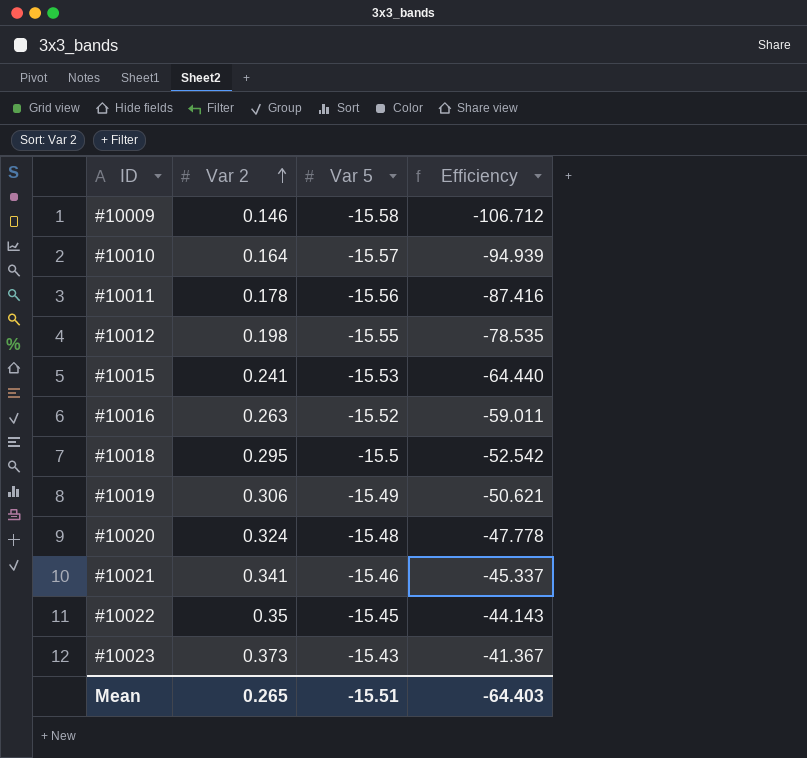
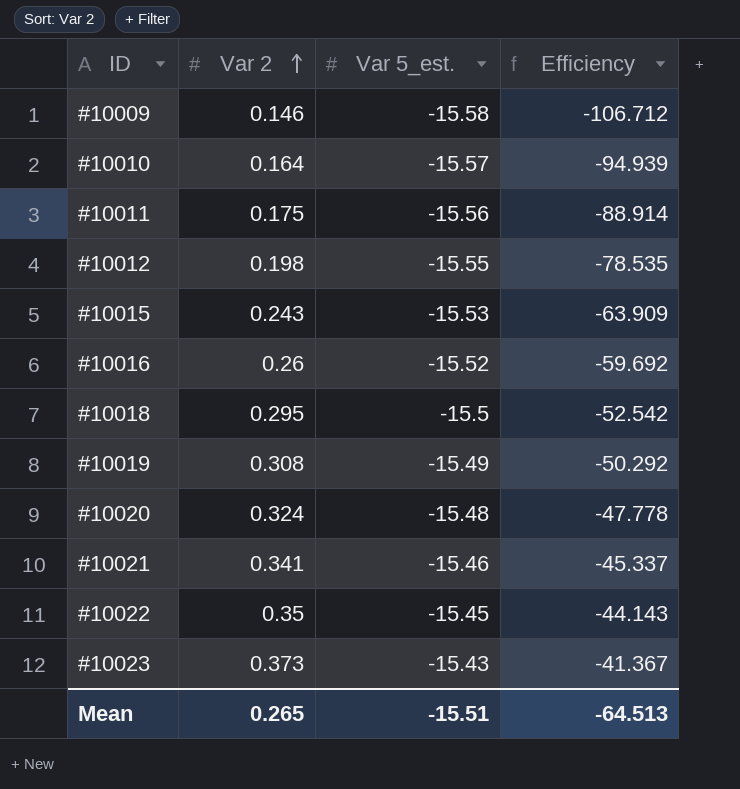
column name: Var 5 -> Var 5_est.
#10011 | Var 2: 0.178 -> 0.175
#10011 | Efficiency: -87.416 -> -88.914
#10015 | Var 2: 0.241 -> 0.243
#10015 | Efficiency: -64.440 -> -63.909
#10016 | Var 2: 0.263 -> 0.26
#10016 | Efficiency: -59.011 -> -59.692
#10019 | Var 2: 0.306 -> 0.308
#10019 | Efficiency: -50.621 -> -50.292
Mean | Efficiency: -64.403 -> -64.513

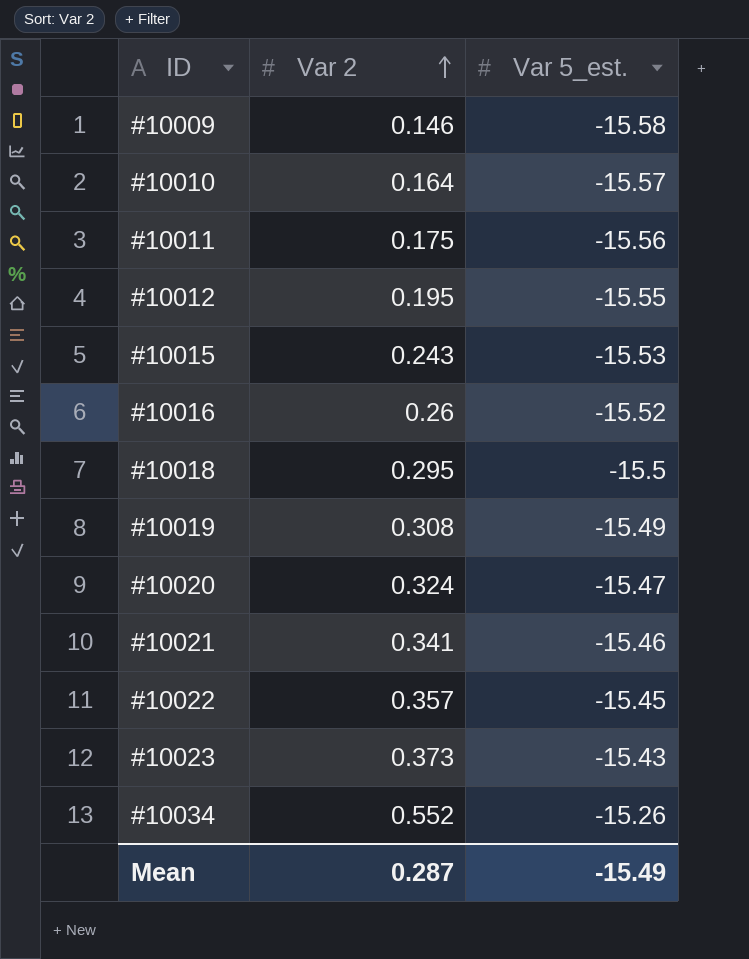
column Efficiency | formula: [Var 5_est.] / [Var 2] -> none
#10012 | Var 2: 0.198 -> 0.195
#10020 | Var 5_est.: -15.48 -> -15.47
#10022 | Var 2: 0.35 -> 0.357
row #10034: none -> 0.552 | -15.26
Mean | Var 2: 0.265 -> 0.287
Mean | Var 5_est.: -15.51 -> -15.49

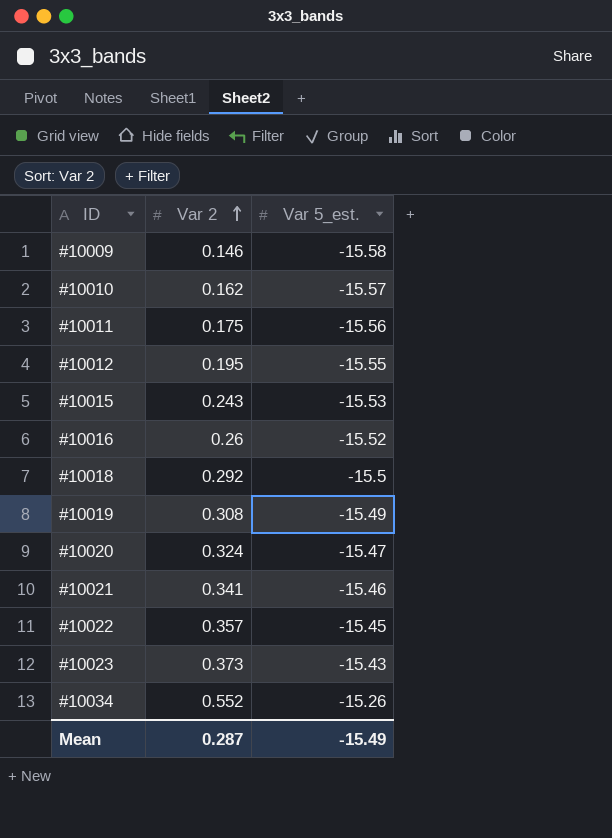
#10010 | Var 2: 0.164 -> 0.162
#10018 | Var 2: 0.295 -> 0.292

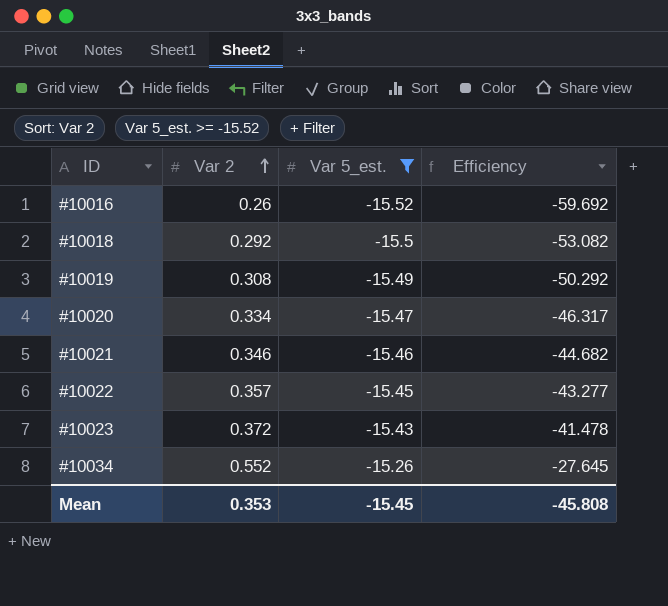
filter: none -> Var 5_est. >= -15.52
column Efficiency | formula: none -> [Var 5_est.] / [Var 2]
#10020 | Var 2: 0.324 -> 0.334
#10021 | Var 2: 0.341 -> 0.346
#10023 | Var 2: 0.373 -> 0.372
Mean | Var 2: 0.287 -> 0.353
Mean | Var 5_est.: -15.49 -> -15.45

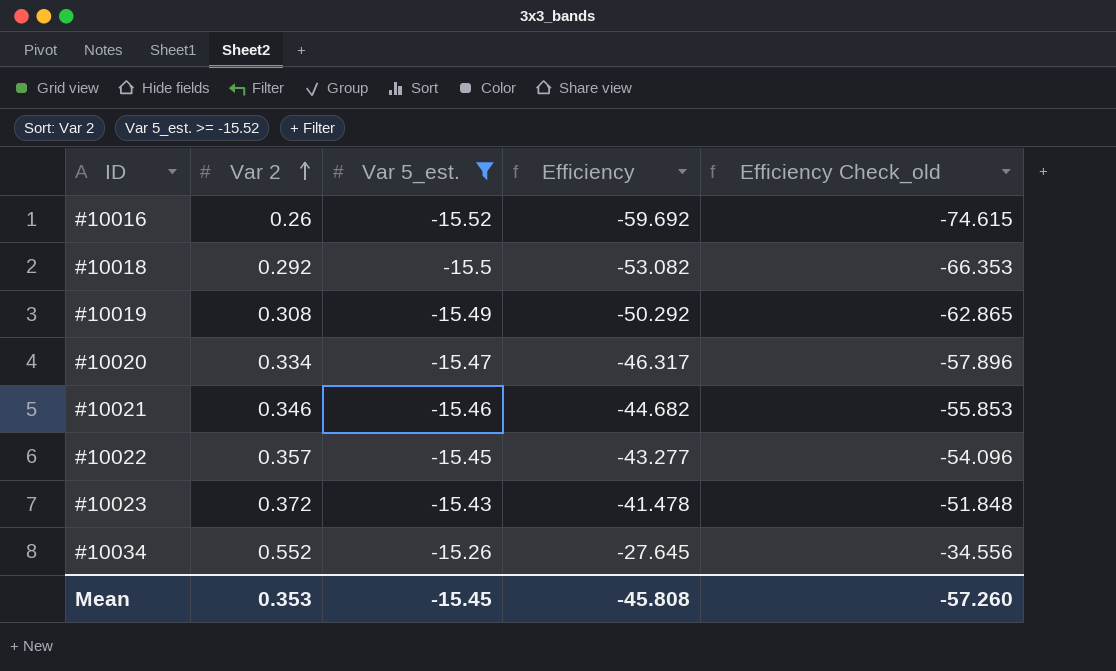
column Efficiency Check_old | formula: none -> [Efficiency] * 1.25

